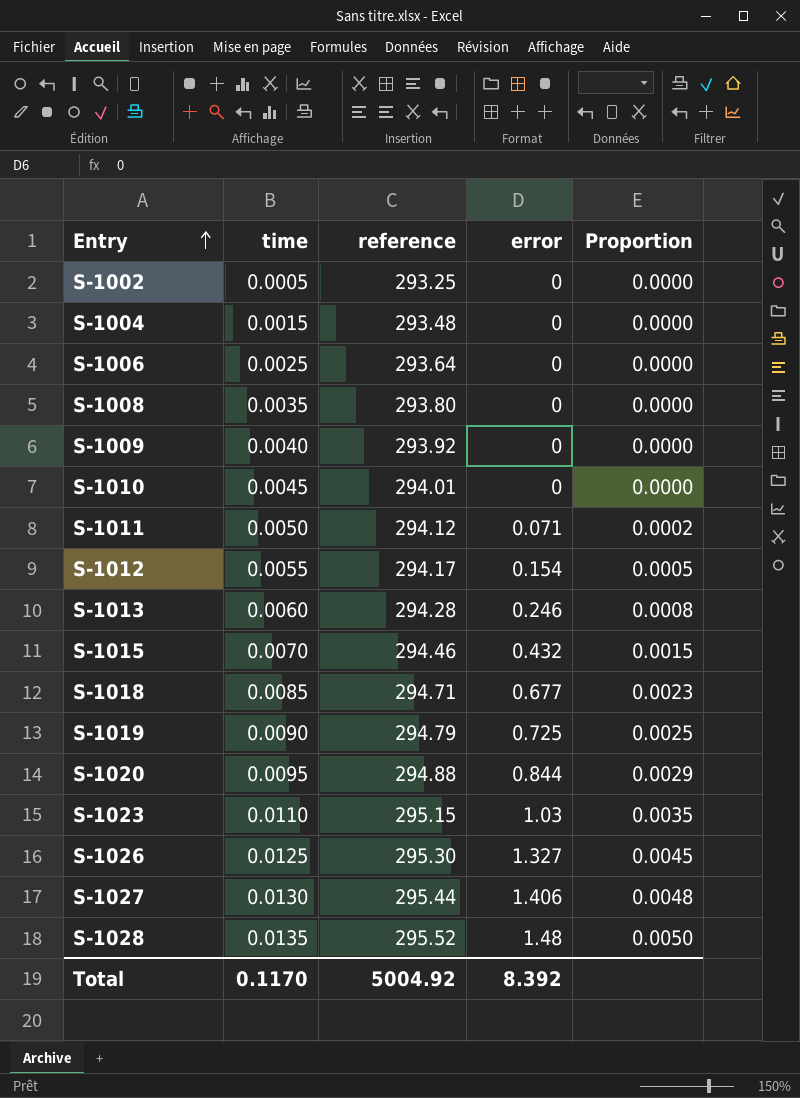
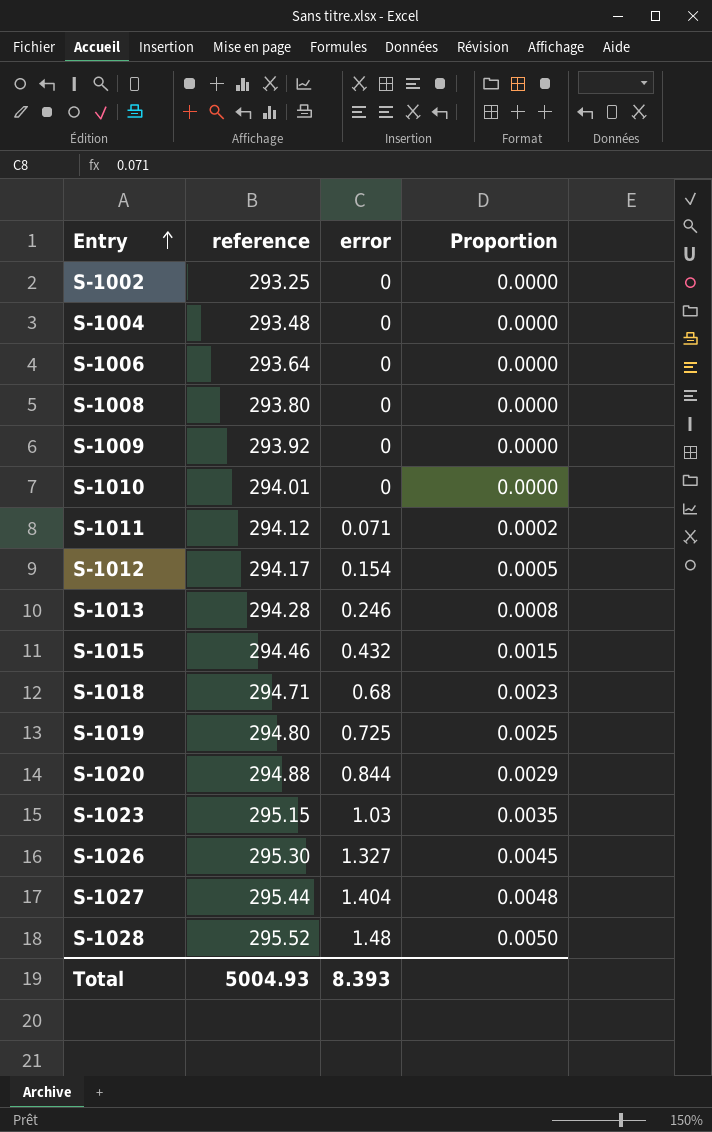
column time | position: 2 -> none
S-1018 | error: 0.677 -> 0.68
S-1019 | reference: 294.79 -> 294.80
S-1027 | error: 1.406 -> 1.404
Total | reference: 5004.92 -> 5004.93
Total | error: 8.392 -> 8.393

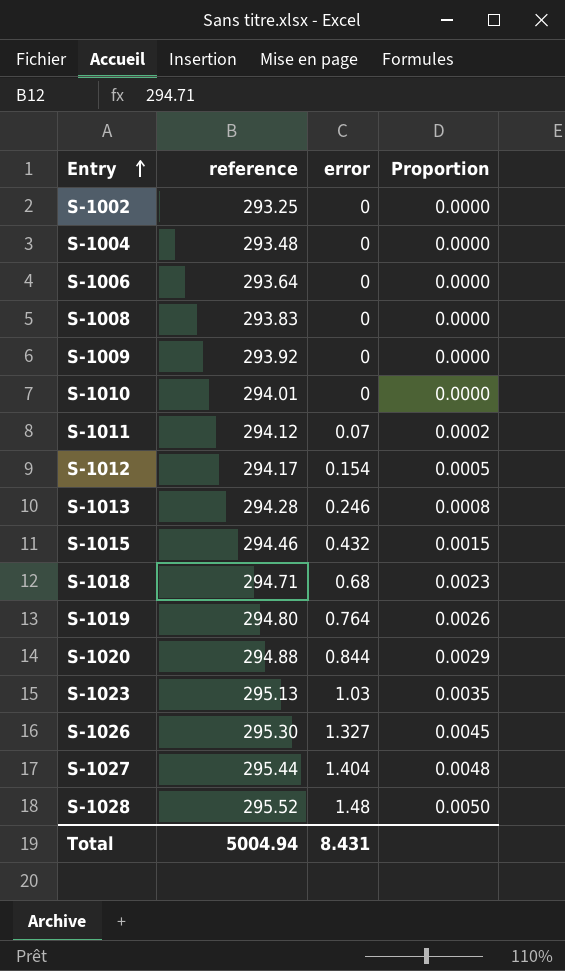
S-1008 | reference: 293.80 -> 293.83
S-1011 | error: 0.071 -> 0.07
S-1019 | error: 0.725 -> 0.764
S-1019 | Proportion: 0.0025 -> 0.0026
S-1023 | reference: 295.15 -> 295.13
Total | reference: 5004.93 -> 5004.94
Total | error: 8.393 -> 8.431

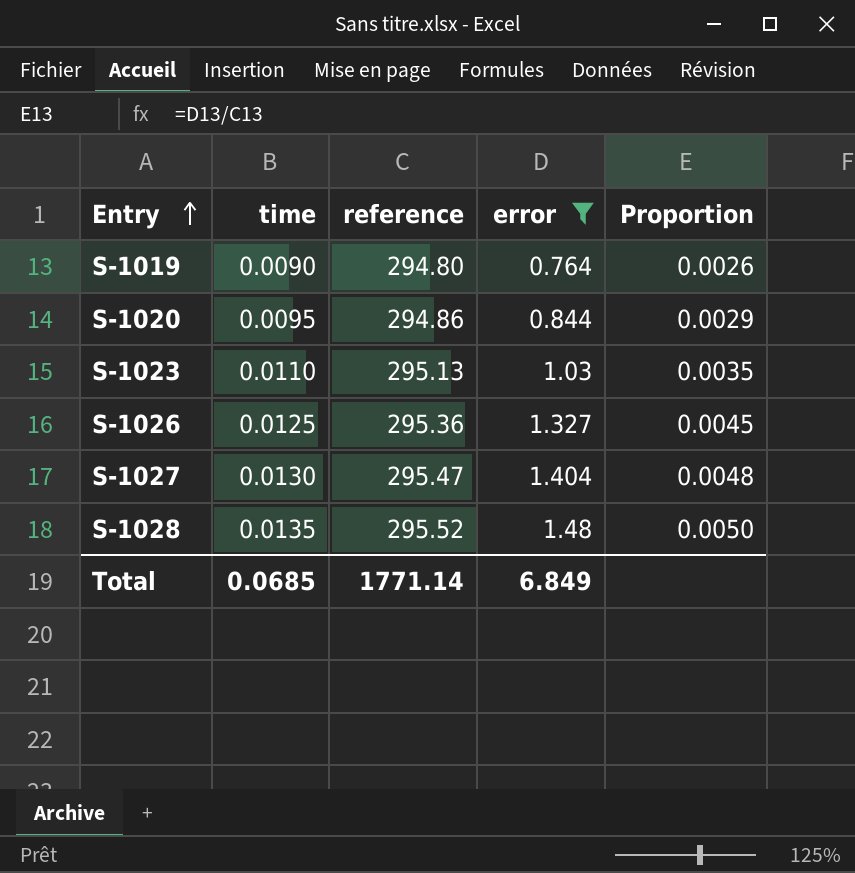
filter: none -> error >= 0.764
column time | position: none -> 2
S-1020 | reference: 294.88 -> 294.86
S-1026 | reference: 295.30 -> 295.36
S-1027 | reference: 295.44 -> 295.47
Total | reference: 5004.94 -> 1771.14
Total | error: 8.431 -> 6.849

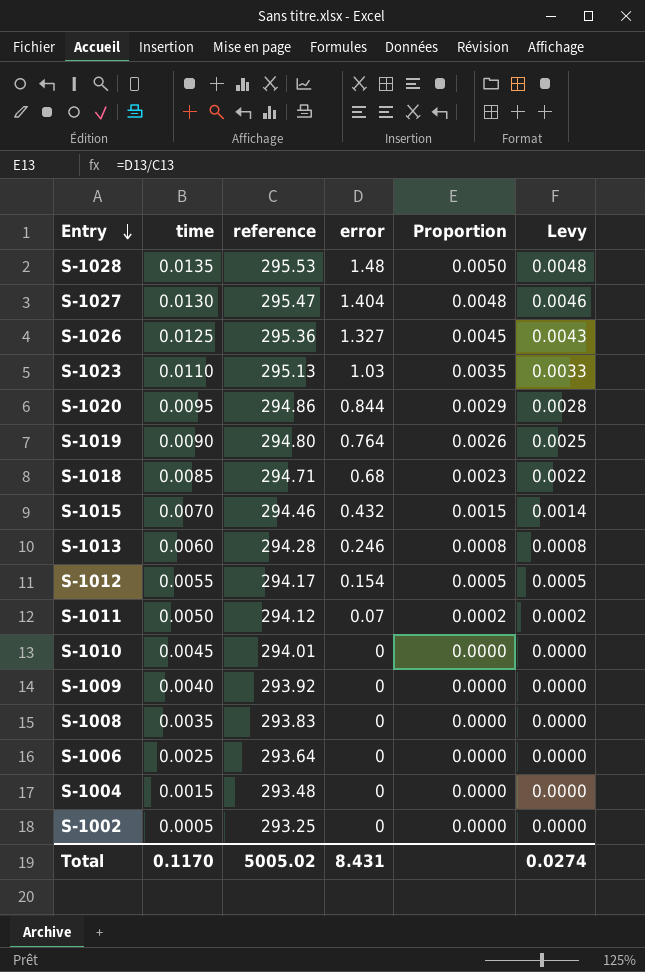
filter: error >= 0.764 -> none
row order: Entry ascending -> Entry descending
column Levy | formula: none -> [Proportion] * 0.95
S-1028 | reference: 295.52 -> 295.53
Total | time: 0.0685 -> 0.1170
Total | reference: 1771.14 -> 5005.02
Total | error: 6.849 -> 8.431

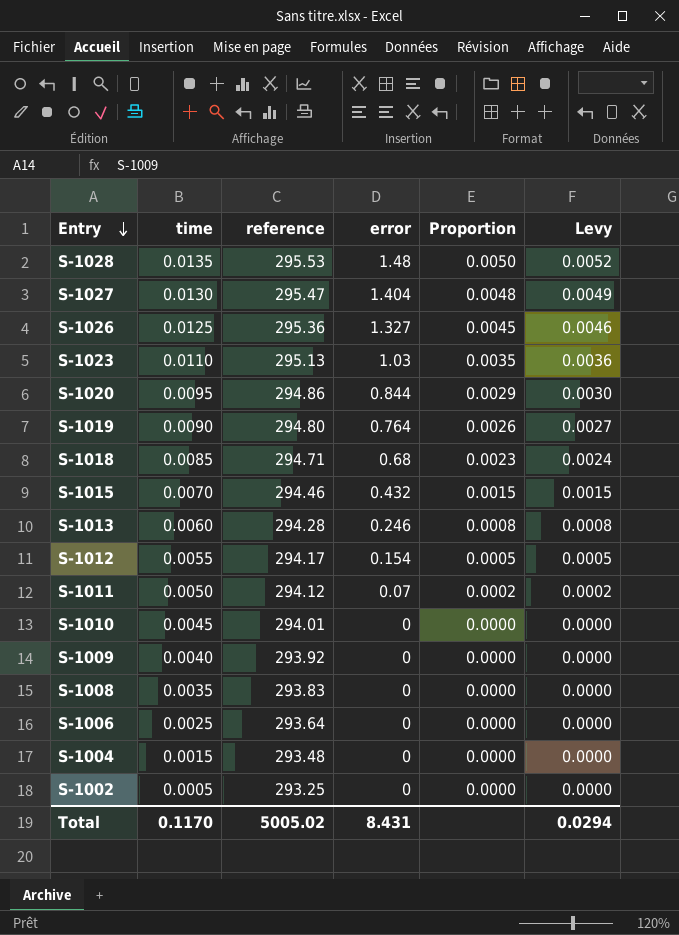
column Levy | formula: [Proportion] * 0.95 -> [Proportion] * 1.03
Total | Levy: 0.0274 -> 0.0294

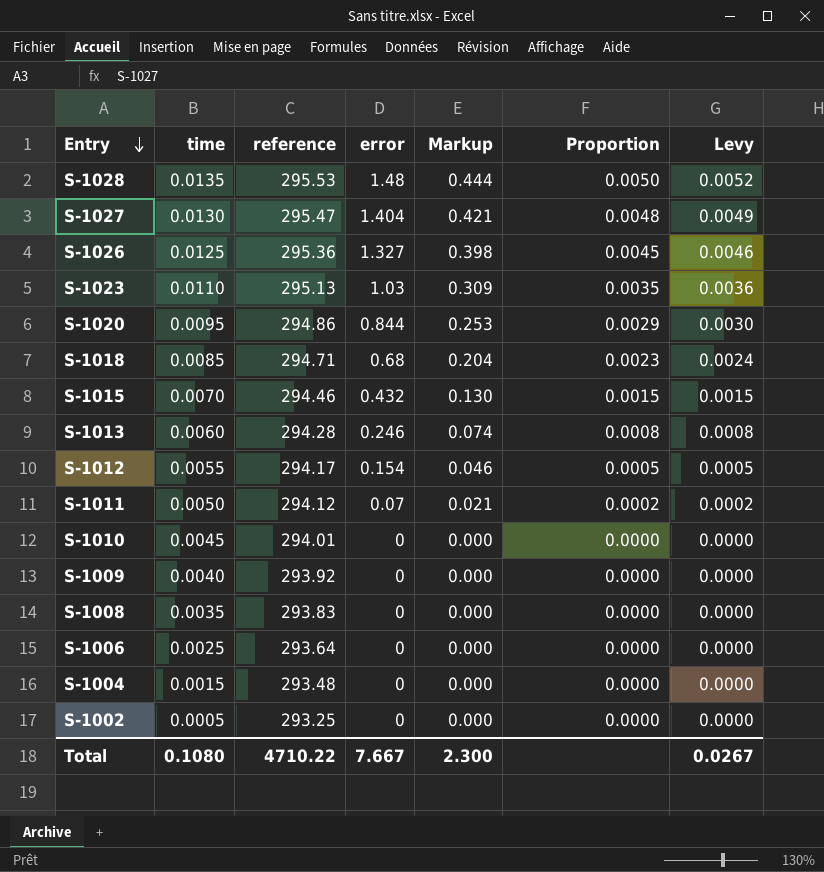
column Markup | formula: none -> [error] * 0.3
row S-1019: 0.0090 | 294.80 | 0.764 | 0.0026 | 0.0027 -> none
Total | time: 0.1170 -> 0.1080
Total | reference: 5005.02 -> 4710.22
Total | error: 8.431 -> 7.667
Total | Levy: 0.0294 -> 0.0267

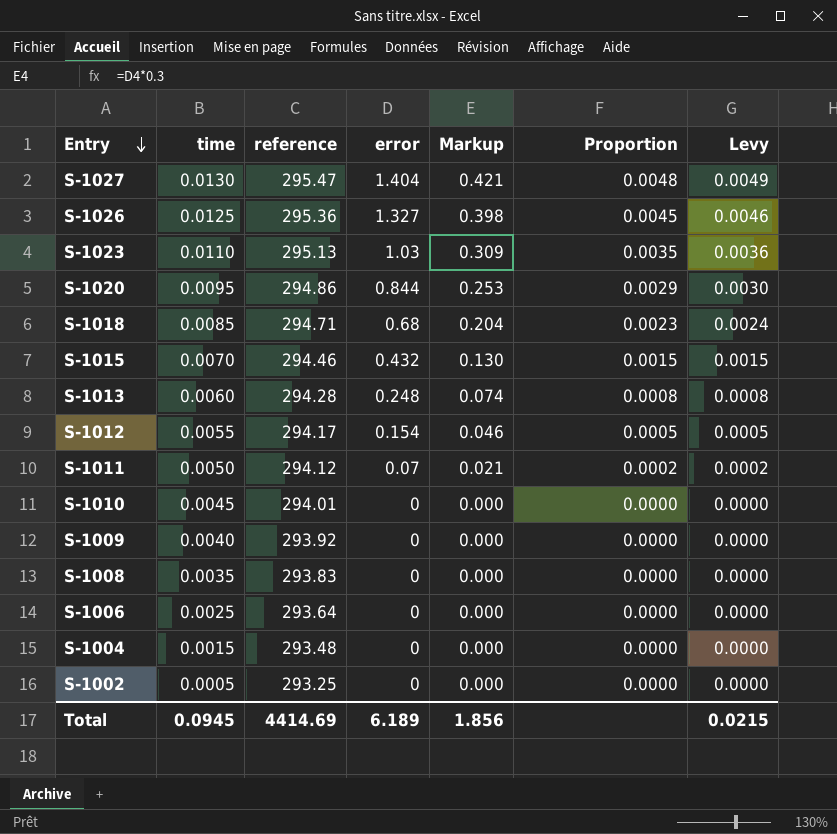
row S-1028: 0.0135 | 295.53 | 1.48 | 0.444 | 0.0050 | 0.0052 -> none
S-1013 | error: 0.246 -> 0.248
Total | time: 0.1080 -> 0.0945
Total | reference: 4710.22 -> 4414.69
Total | error: 7.667 -> 6.189
Total | Markup: 2.300 -> 1.856
Total | Levy: 0.0267 -> 0.0215

